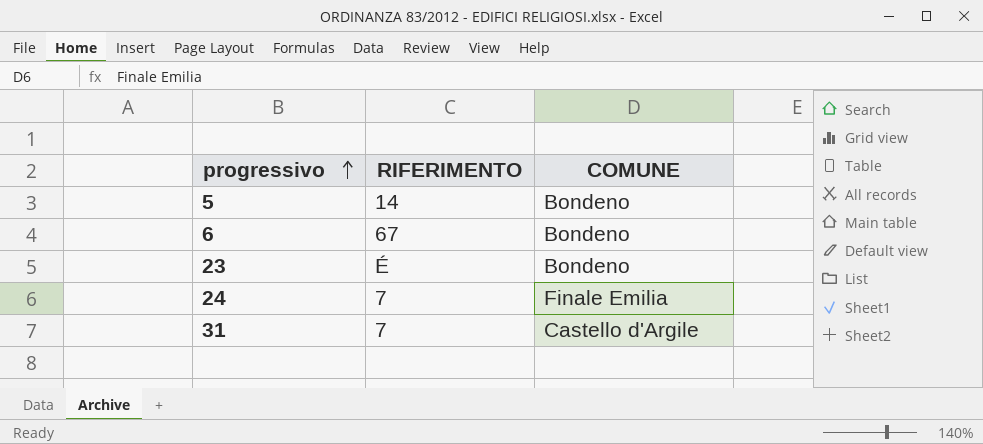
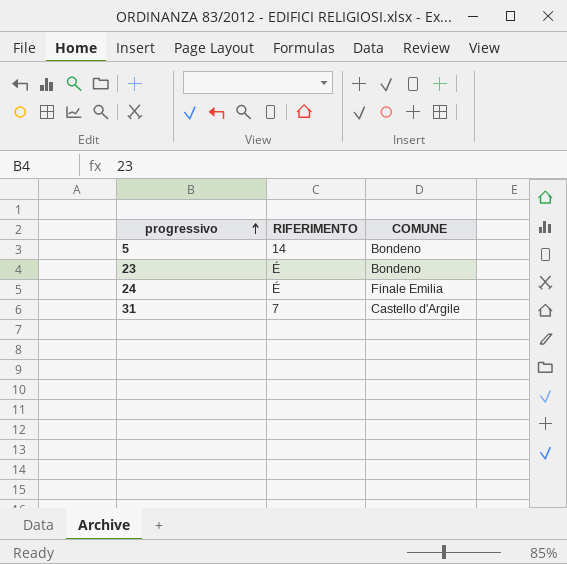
row 6: 67 | Bondeno -> none
24 | RIFERIMENTO: 7 -> É

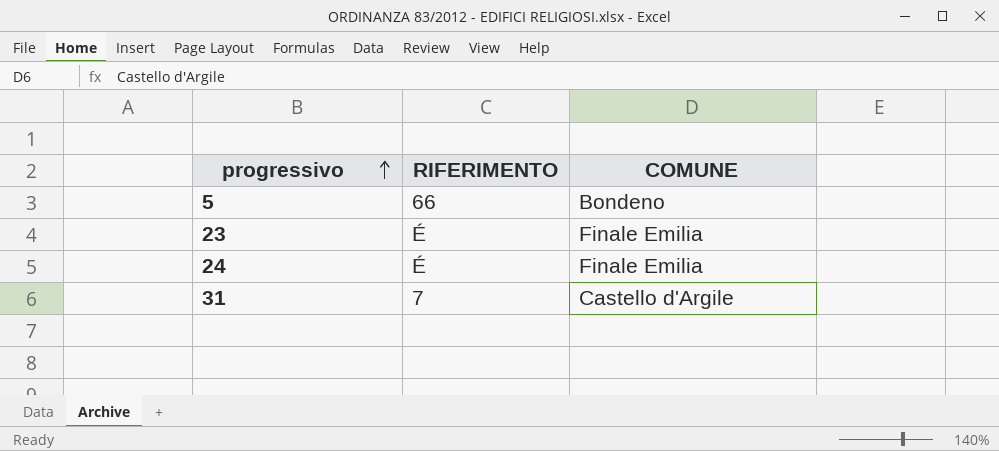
5 | RIFERIMENTO: 14 -> 66
23 | COMUNE: Bondeno -> Finale Emilia

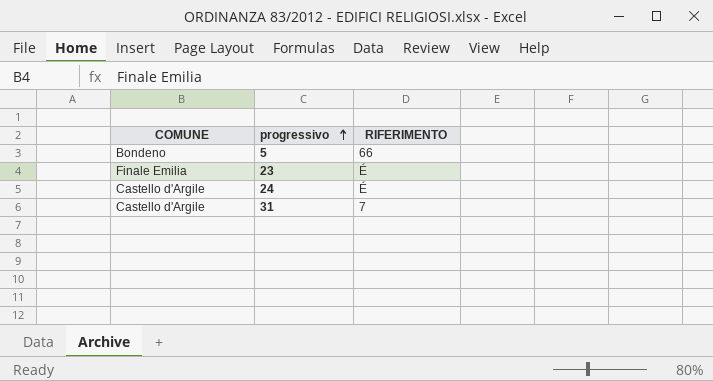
column COMUNE | position: 3 -> 1
24 | COMUNE: Finale Emilia -> Castello d'Argile

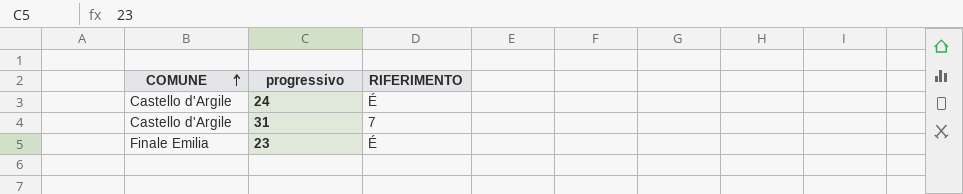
row order: progressivo ascending -> COMUNE ascending
row 5: Bondeno | 66 -> none

